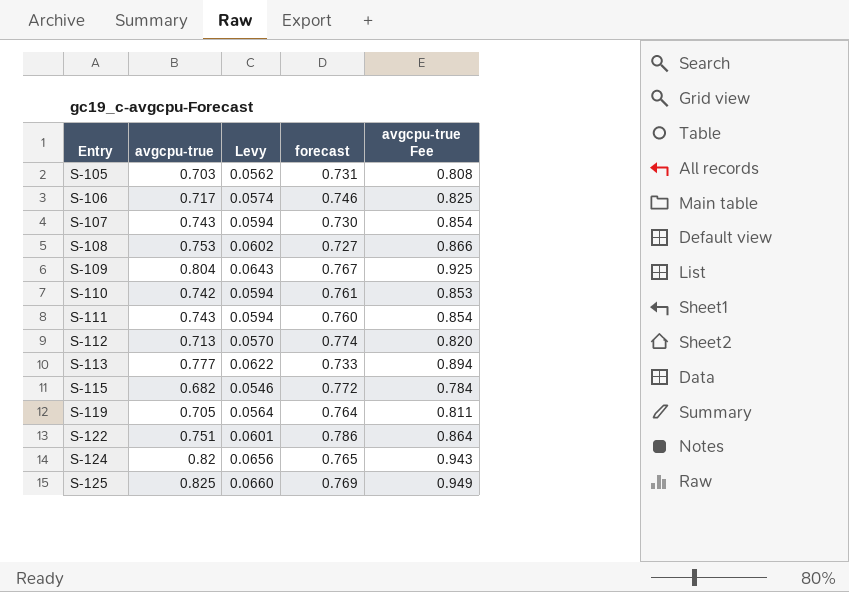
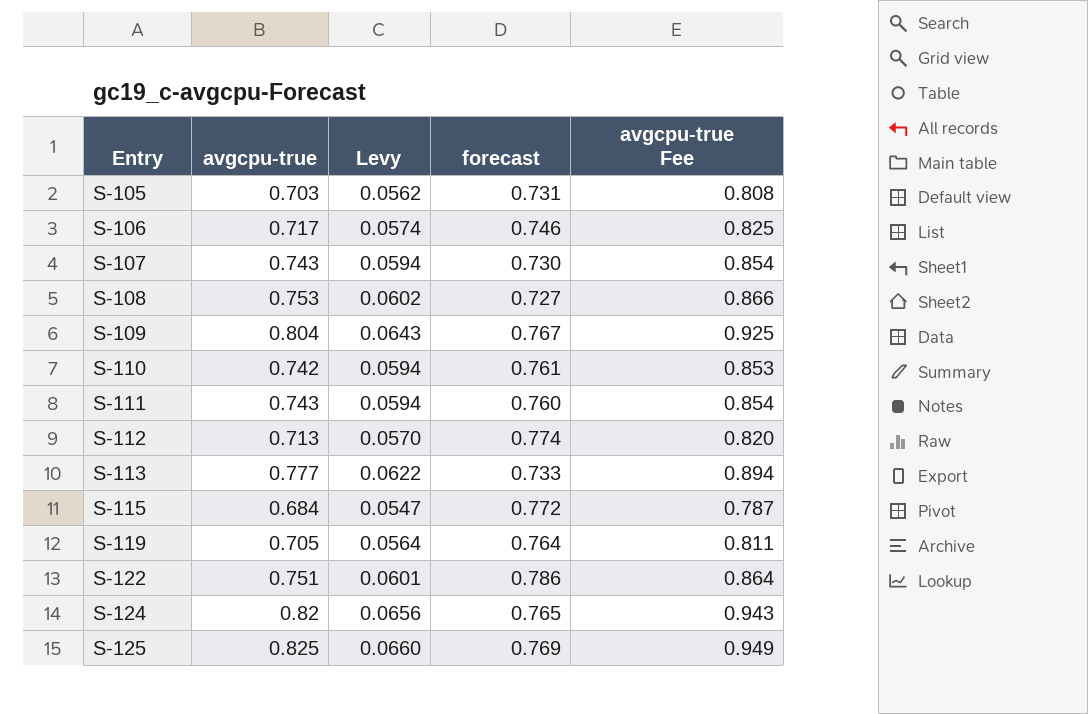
S-115 | avgcpu-true: 0.682 -> 0.684
S-115 | Levy: 0.0546 -> 0.0547
S-115 | avgcpu-true Fee: 0.784 -> 0.787

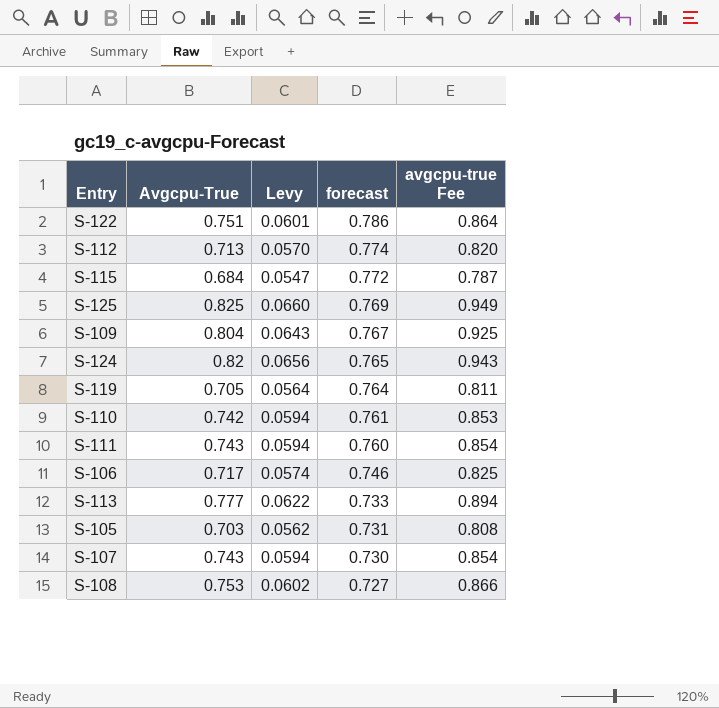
row order: Entry ascending -> forecast descending
column name: avgcpu-true -> Avgcpu-True

